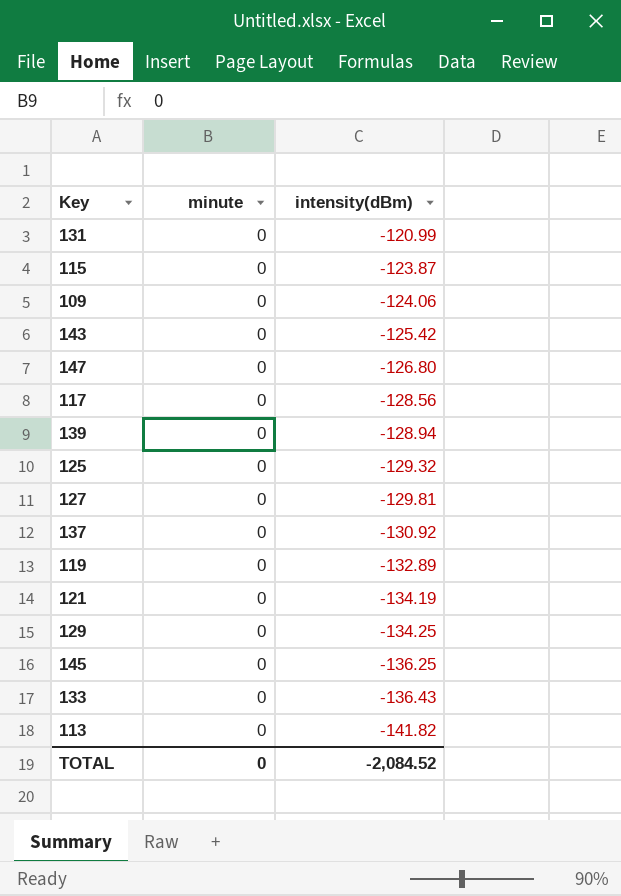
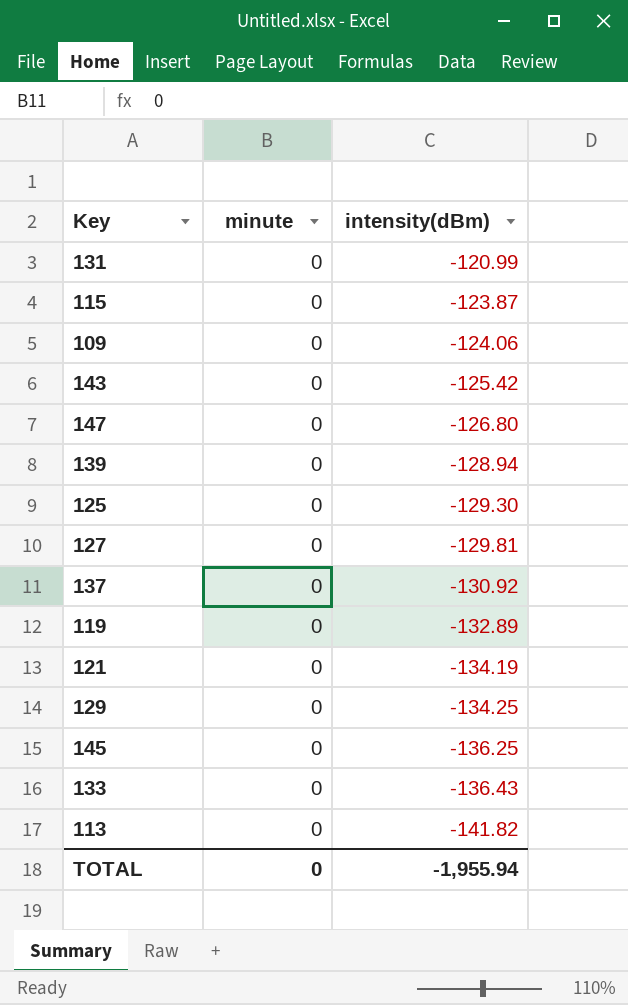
row 117: 0 | -128.56 -> none
125 | intensity(dBm): -129.32 -> -129.30
TOTAL | intensity(dBm): -2,084.52 -> -1,955.94

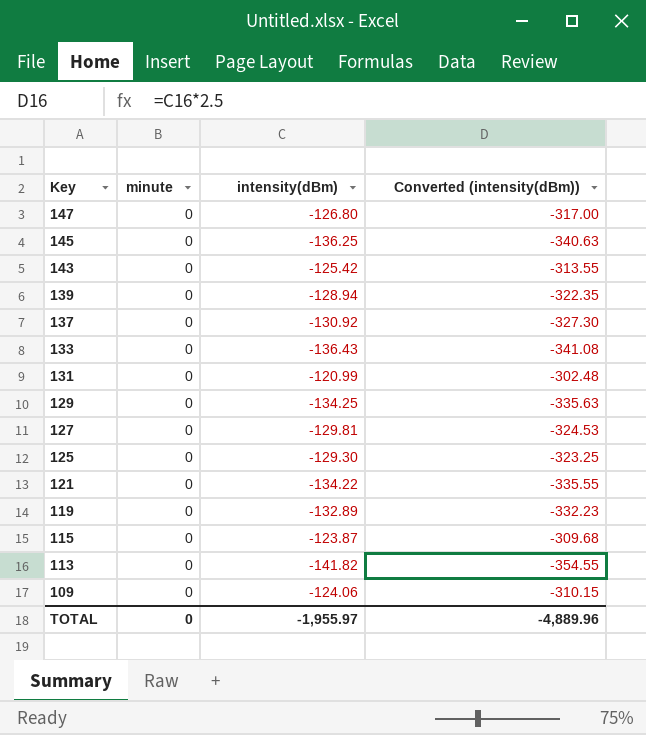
row order: intensity(dBm) descending -> Key descending
column Converted (intensity(dBm)) | formula: none -> [intensity(dBm)] * 2.5
121 | intensity(dBm): -134.19 -> -134.22
TOTAL | intensity(dBm): -1,955.94 -> -1,955.97

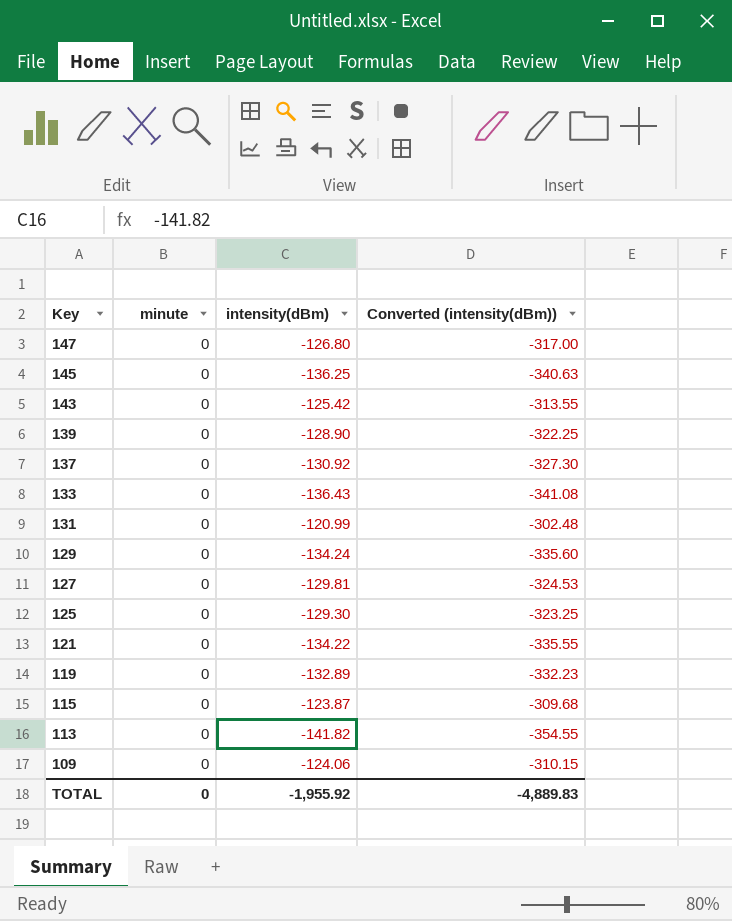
139 | intensity(dBm): -128.94 -> -128.90
139 | Converted (intensity(dBm)): -322.35 -> -322.25
129 | intensity(dBm): -134.25 -> -134.24
129 | Converted (intensity(dBm)): -335.63 -> -335.60
TOTAL | intensity(dBm): -1,955.97 -> -1,955.92
TOTAL | Converted (intensity(dBm)): -4,889.96 -> -4,889.83

